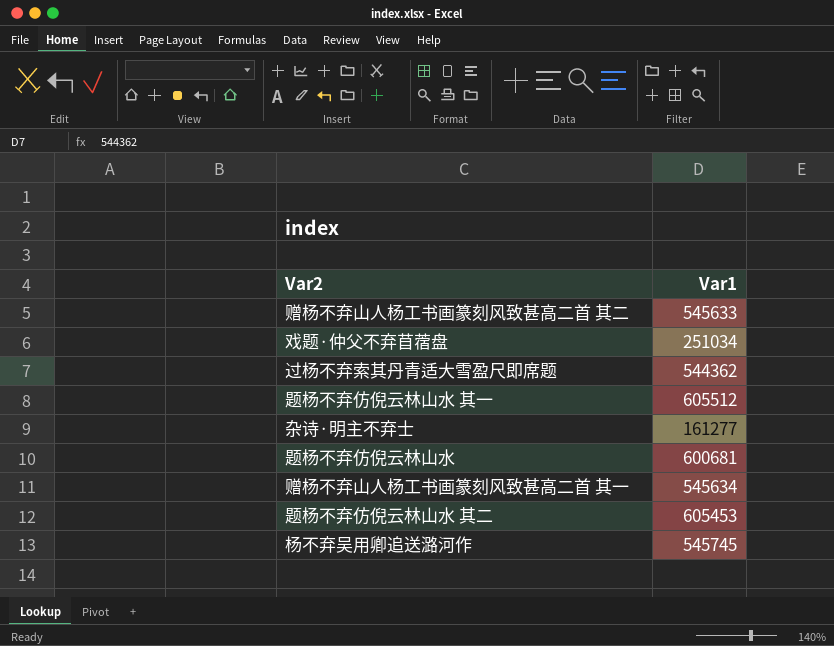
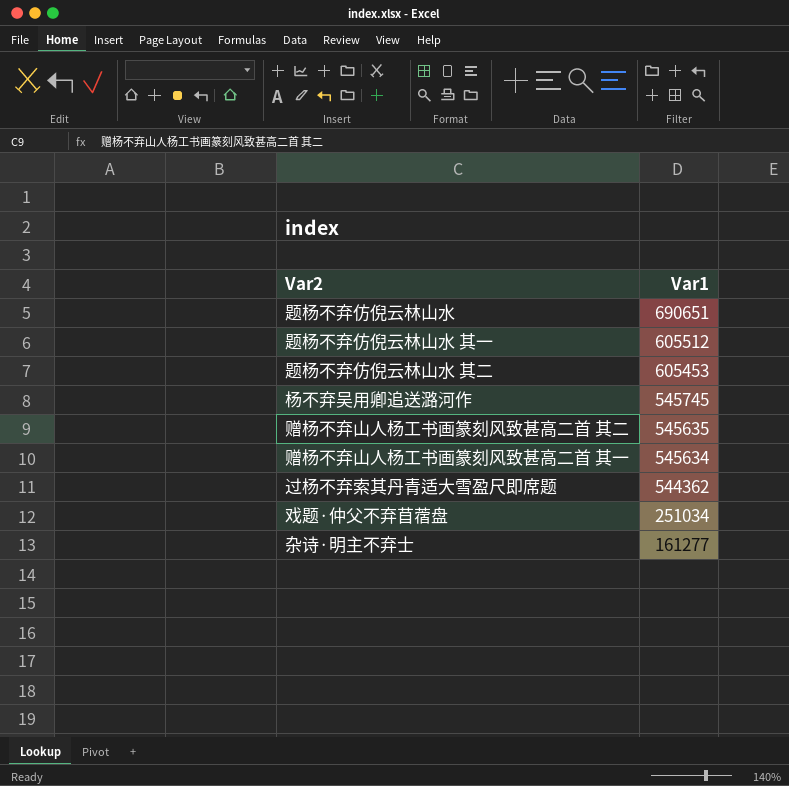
row order: none -> Var1 descending
题杨不弃仿倪云林山水 | Var1: 600681 -> 690651
赠杨不弃山人杨工书画篆刻风致甚高二首 其二 | Var1: 545633 -> 545635

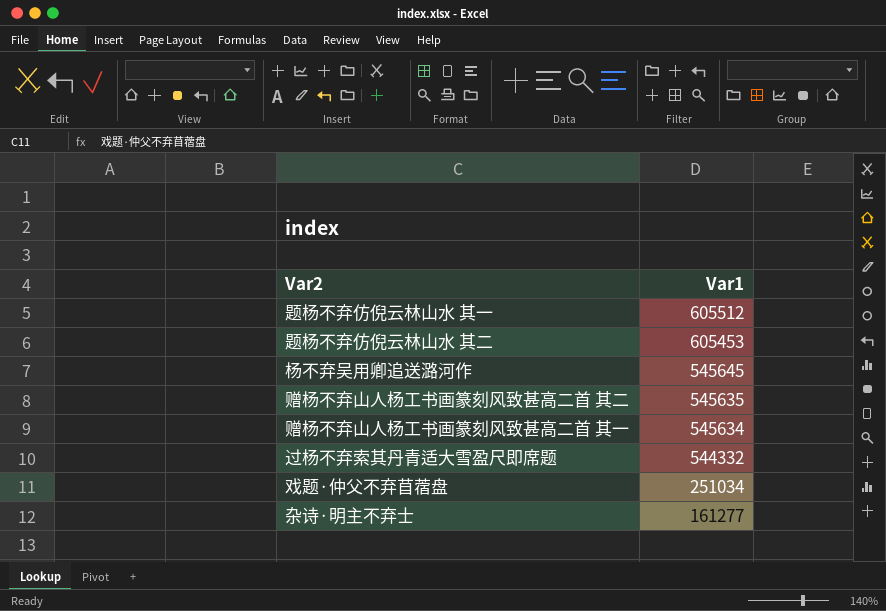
row 题杨不弃仿倪云林山水: 690651 -> none
杨不弃吴用卿追送潞河作 | Var1: 545745 -> 545645
过杨不弃索其丹青适大雪盈尺即席题 | Var1: 544362 -> 544332

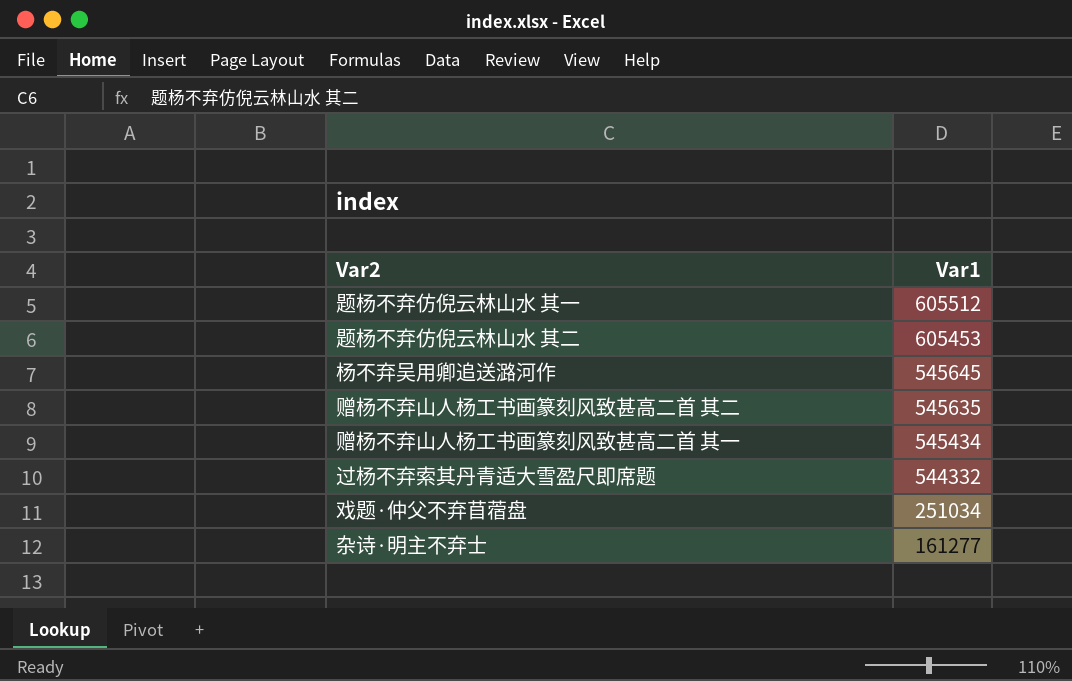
赠杨不弃山人杨工书画篆刻风致甚高二首 其一 | Var1: 545634 -> 545434

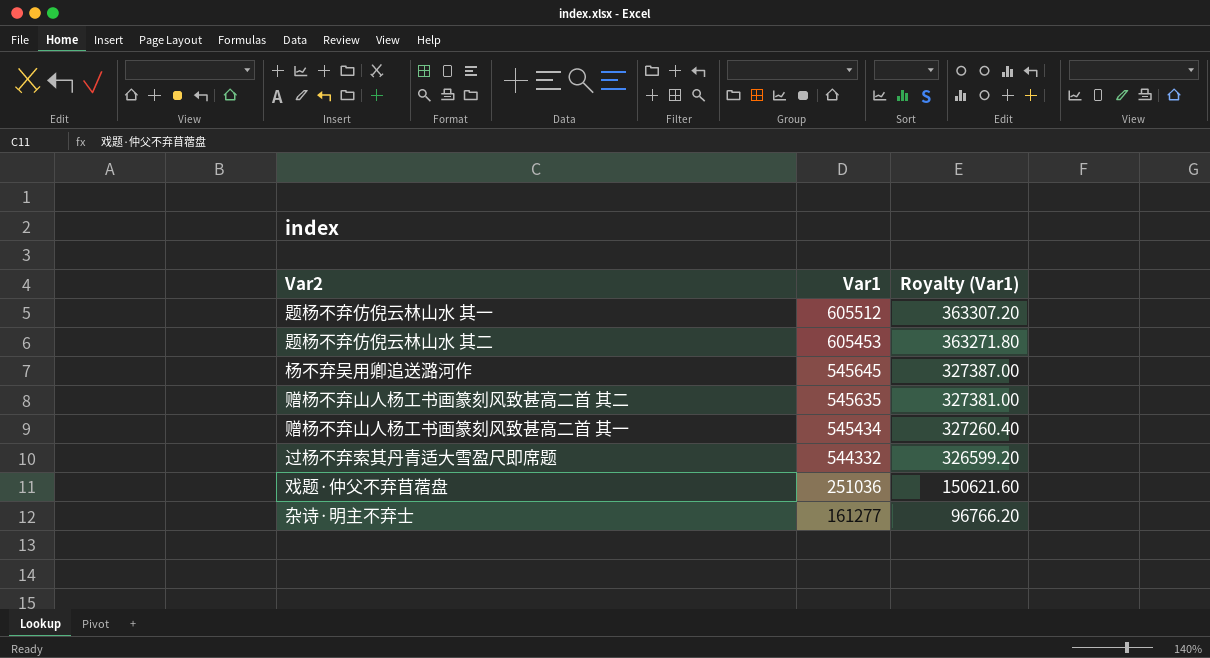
column Royalty (Var1) | formula: none -> [Var1] * 0.6
戏题·仲父不弃苜蓿盘 | Var1: 251034 -> 251036

